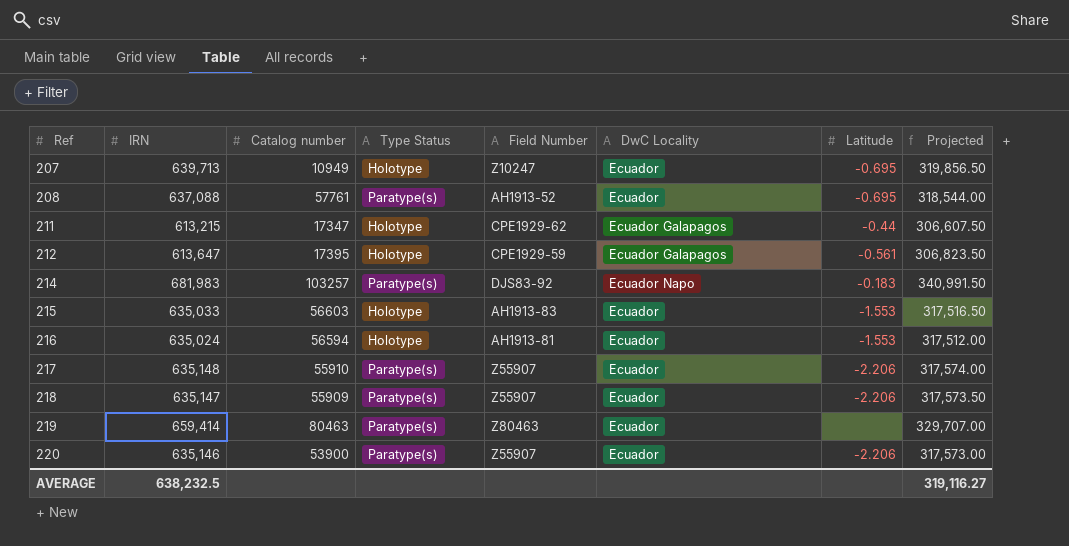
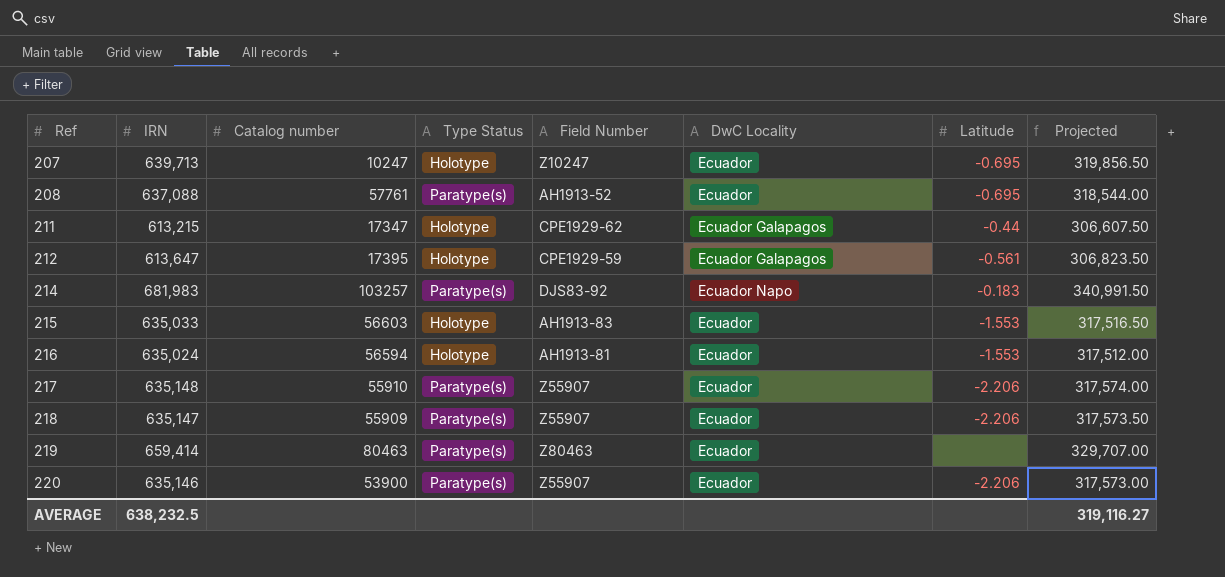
207 | Catalog number: 10949 -> 10247

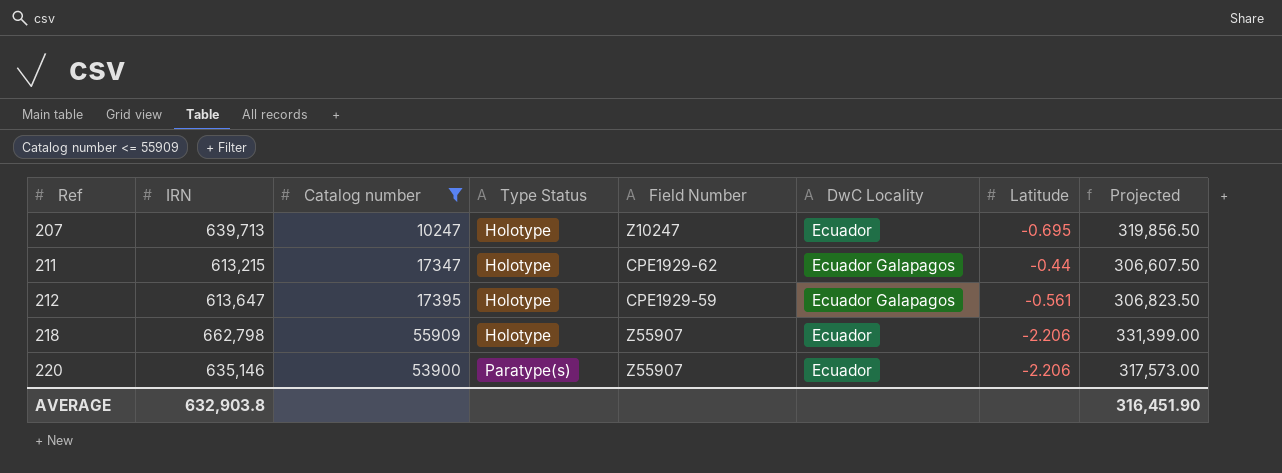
filter: none -> Catalog number <= 55909
218 | IRN: 635,147 -> 662,798
218 | Type Status: Paratype(s) -> Holotype
218 | Projected: 317,573.50 -> 331,399.00
AVERAGE | IRN: 638,232.5 -> 632,903.8
AVERAGE | Projected: 319,116.27 -> 316,451.90

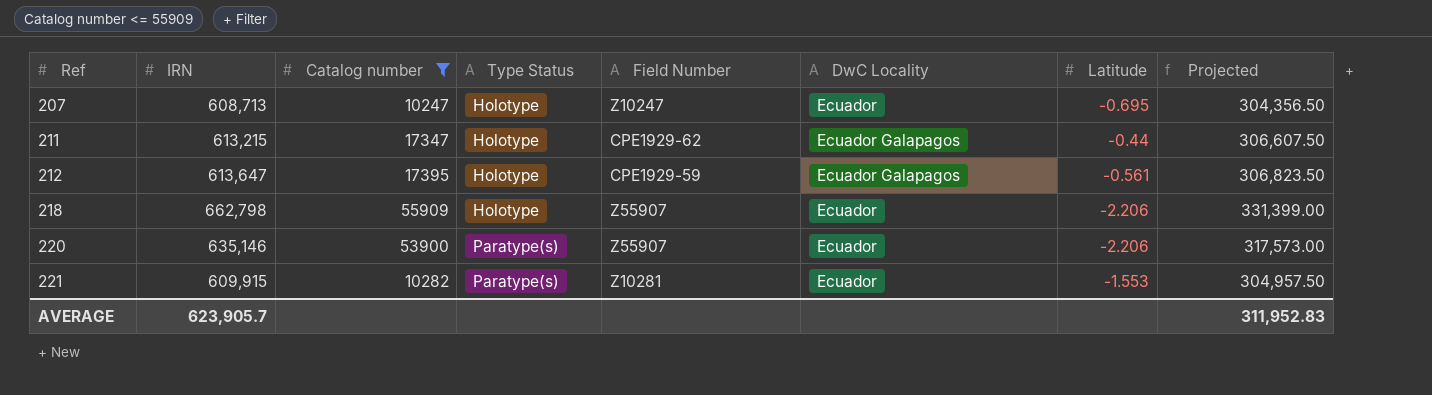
207 | IRN: 639,713 -> 608,713
207 | Projected: 319,856.50 -> 304,356.50
row 221: none -> 609,915 | 10282 | Paratype(s) | Z10281 | Ecuador | -1.553 | 304,957.50
AVERAGE | IRN: 632,903.8 -> 623,905.7
AVERAGE | Projected: 316,451.90 -> 311,952.83

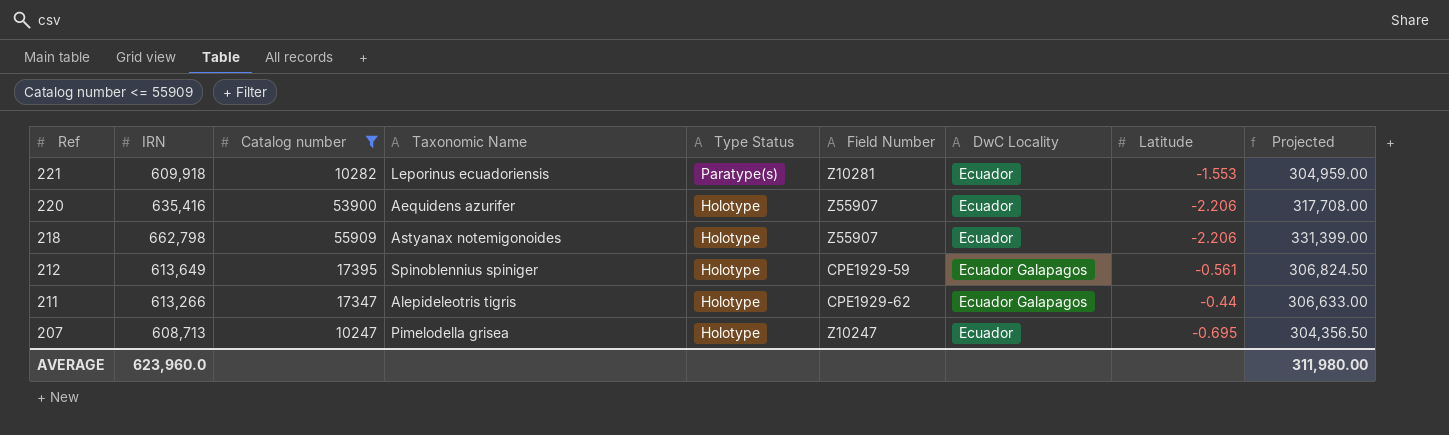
row order: Ref ascending -> Ref descending
column Taxonomic Name | position: none -> 4
221 | IRN: 609,915 -> 609,918
221 | Projected: 304,957.50 -> 304,959.00
220 | IRN: 635,146 -> 635,416
220 | Type Status: Paratype(s) -> Holotype
220 | Projected: 317,573.00 -> 317,708.00
212 | IRN: 613,647 -> 613,649
212 | Projected: 306,823.50 -> 306,824.50
211 | IRN: 613,215 -> 613,266
211 | Projected: 306,607.50 -> 306,633.00
AVERAGE | IRN: 623,905.7 -> 623,960.0
AVERAGE | Projected: 311,952.83 -> 311,980.00

